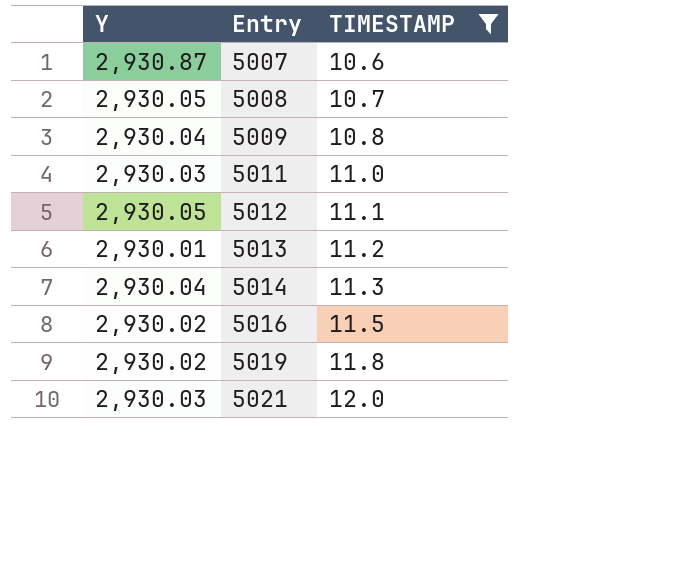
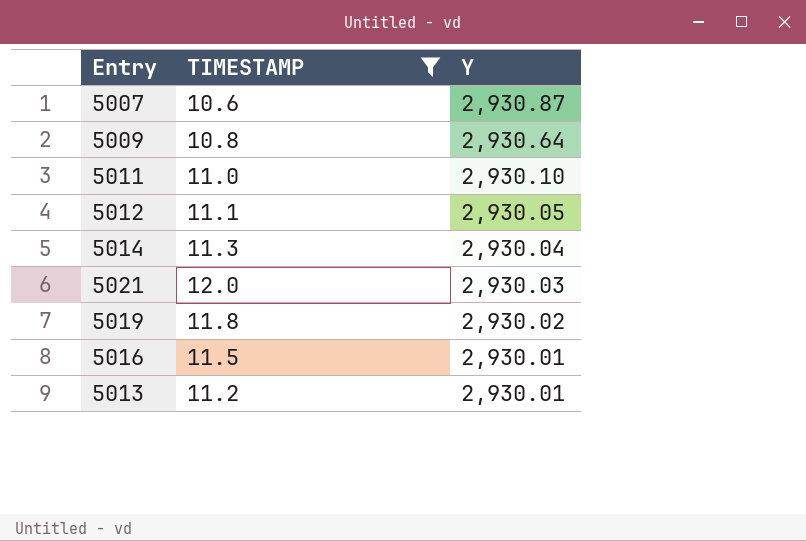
row order: Entry ascending -> Y descending
column Y | position: 1 -> 3
row 5008: 2,930.05 | 10.7 -> none
5009 | Y: 2,930.04 -> 2,930.64
5011 | Y: 2,930.03 -> 2,930.10
5016 | Y: 2,930.02 -> 2,930.01

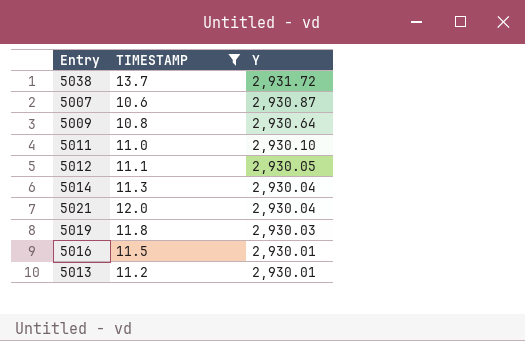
row 5038: none -> 13.7 | 2,931.72
5021 | Y: 2,930.03 -> 2,930.04
5019 | Y: 2,930.02 -> 2,930.03

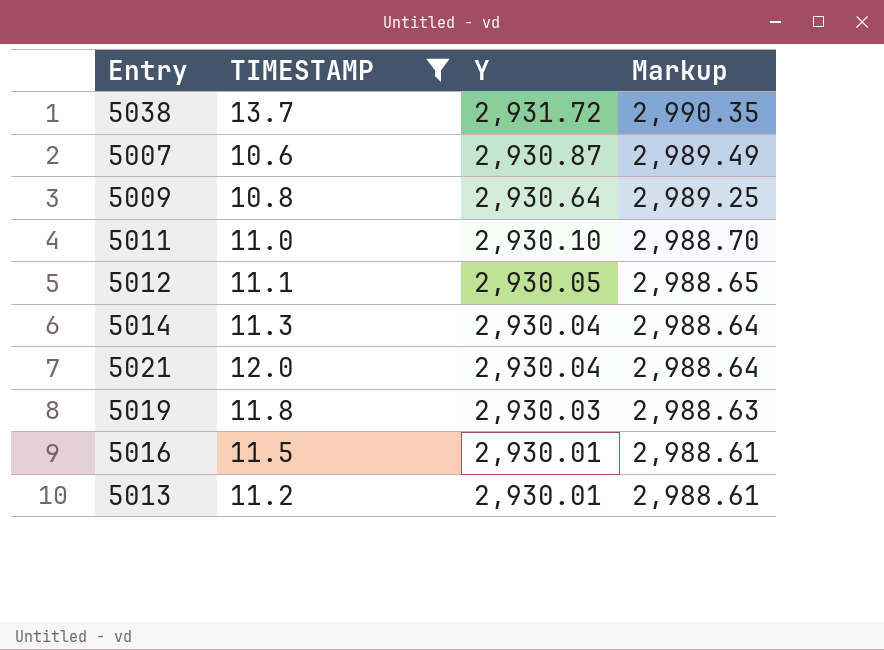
column Markup | formula: none -> [Y] * 1.02

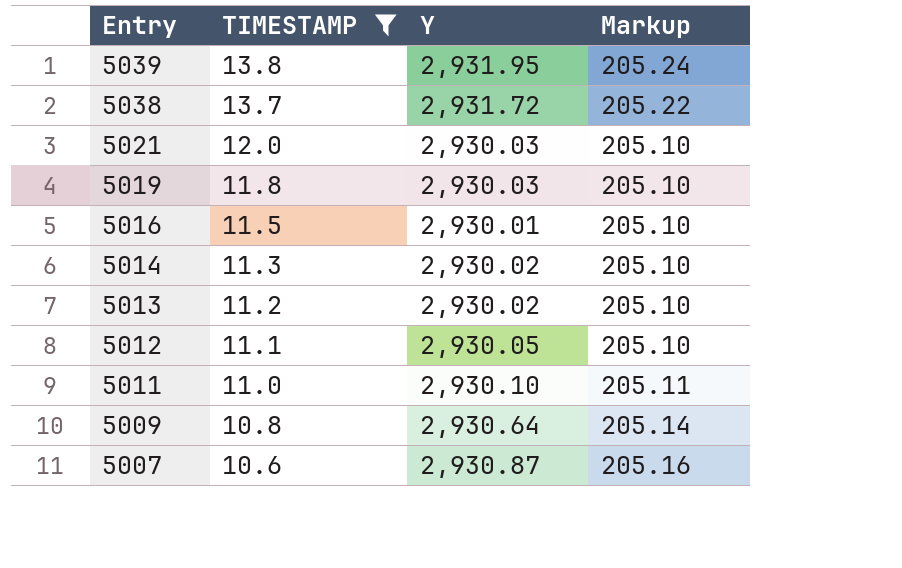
row order: Y descending -> Entry descending
column Markup | formula: [Y] * 1.02 -> [Y] * 0.07
row 5039: none -> 13.8 | 2,931.95 | 205.24
5021 | Y: 2,930.04 -> 2,930.03
5014 | Y: 2,930.04 -> 2,930.02
5013 | Y: 2,930.01 -> 2,930.02

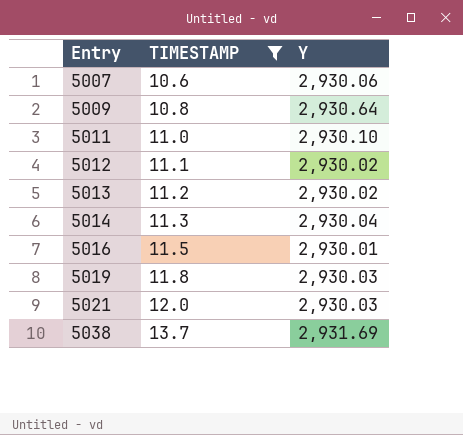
row order: Entry descending -> Entry ascending
column Markup | formula: [Y] * 0.07 -> none
row 5039: 13.8 | 2,931.95 | 205.24 -> none
5007 | Y: 2,930.87 -> 2,930.06
5012 | Y: 2,930.05 -> 2,930.02
5014 | Y: 2,930.02 -> 2,930.04
5038 | Y: 2,931.72 -> 2,931.69

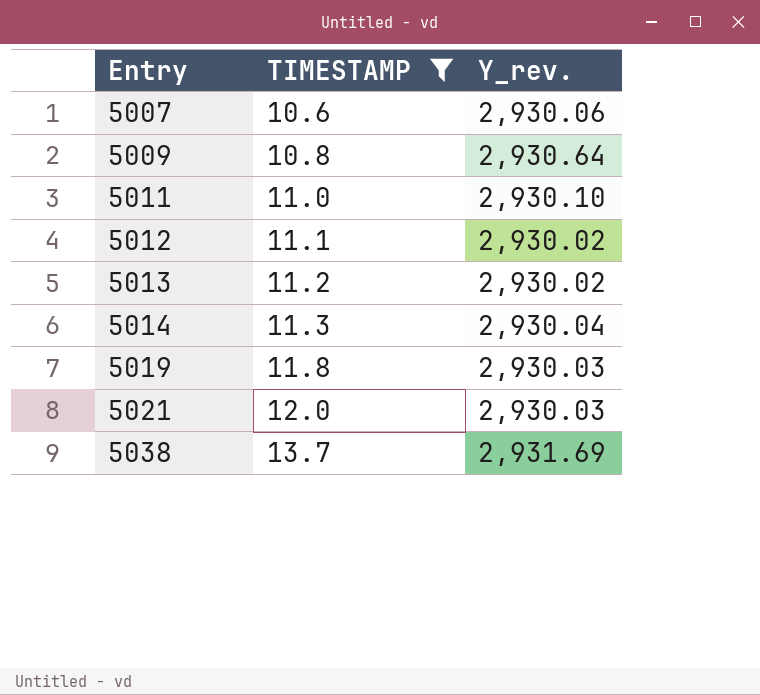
column name: Y -> Y_rev.
row 5016: 11.5 | 2,930.01 -> none

